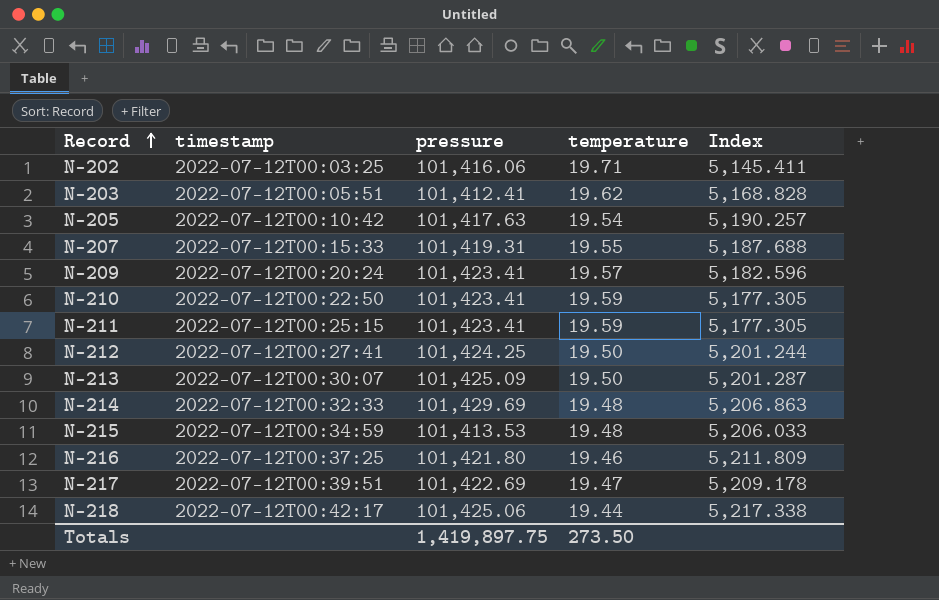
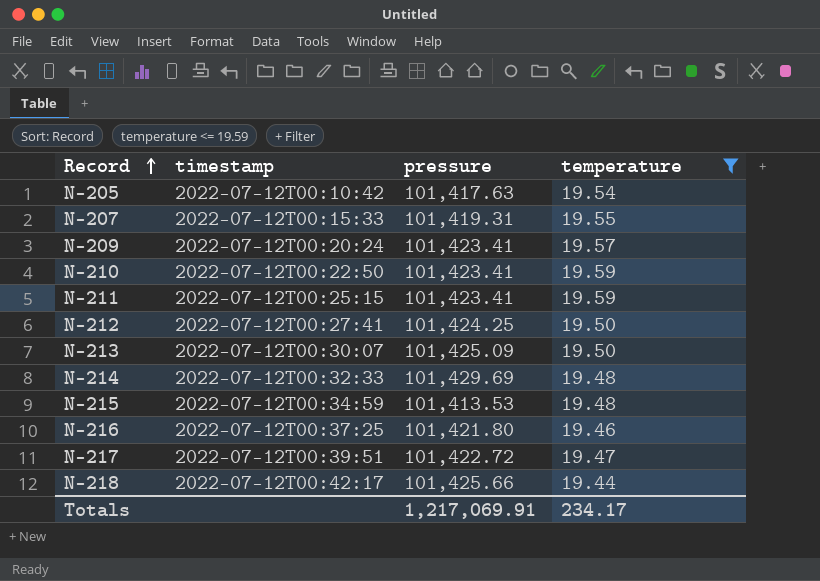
filter: none -> temperature <= 19.59
column Index | formula: [pressure] / [temperature] -> none
N-217 | pressure: 101,422.69 -> 101,422.72
N-218 | pressure: 101,425.06 -> 101,425.66
Totals | pressure: 1,419,897.75 -> 1,217,069.91
Totals | temperature: 273.50 -> 234.17

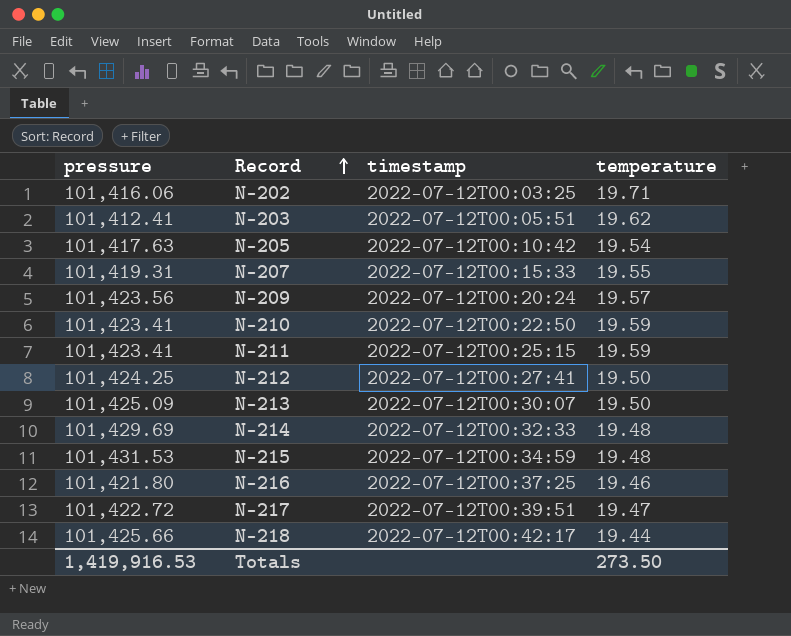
filter: temperature <= 19.59 -> none
column pressure | position: 3 -> 1
N-209 | pressure: 101,423.41 -> 101,423.56
N-215 | pressure: 101,413.53 -> 101,431.53
Totals | pressure: 1,217,069.91 -> 1,419,916.53
Totals | temperature: 234.17 -> 273.50

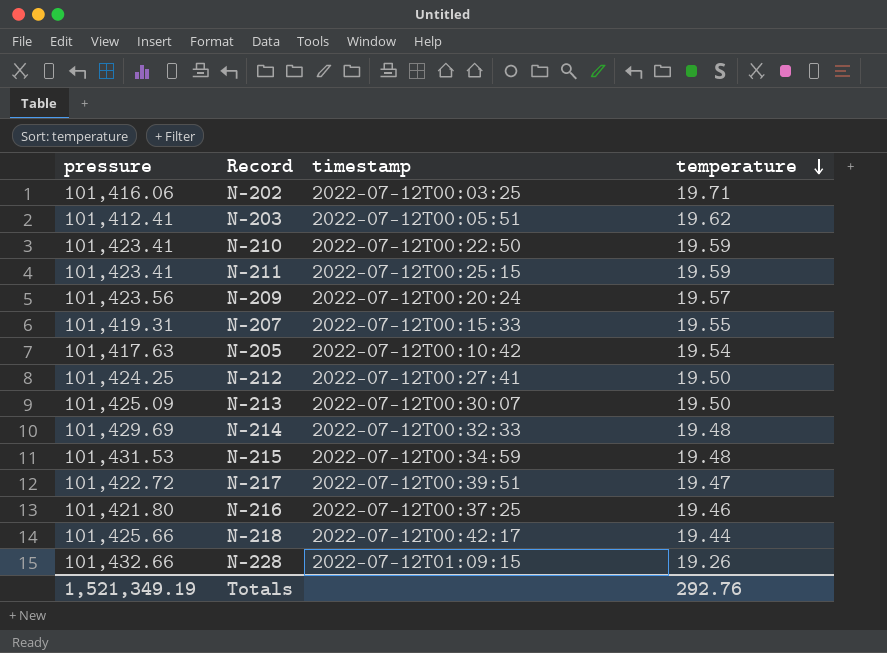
row order: Record ascending -> temperature descending
row N-228: none -> 101,432.66 | 2022-07-12T01:09:15 | 19.26
Totals | pressure: 1,419,916.53 -> 1,521,349.19
Totals | temperature: 273.50 -> 292.76

